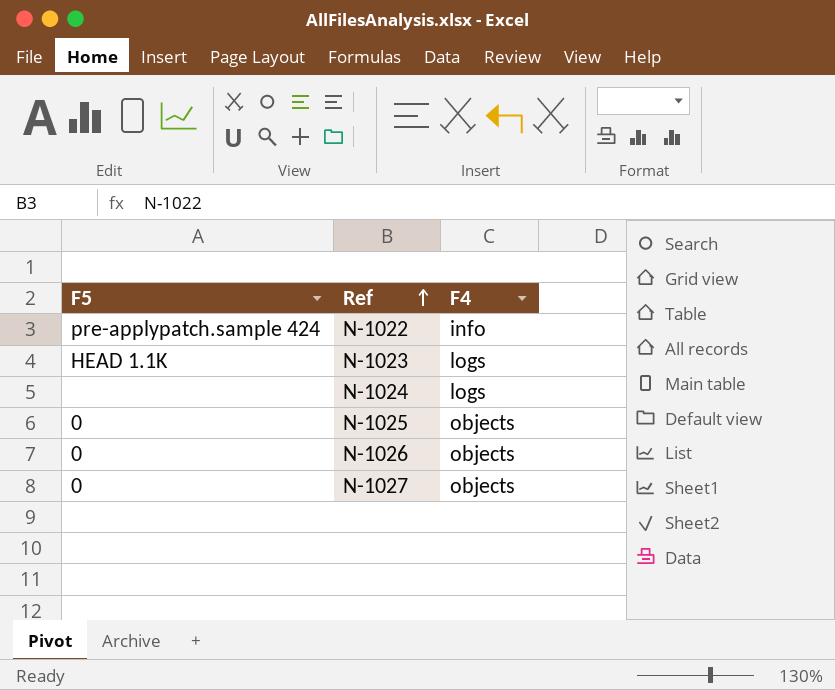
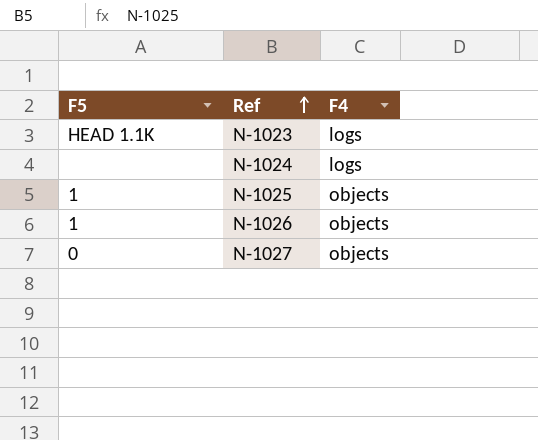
row N-1022: pre-applypatch.sample 424 | info -> none
N-1025 | F5: 0 -> 1
N-1026 | F5: 0 -> 1

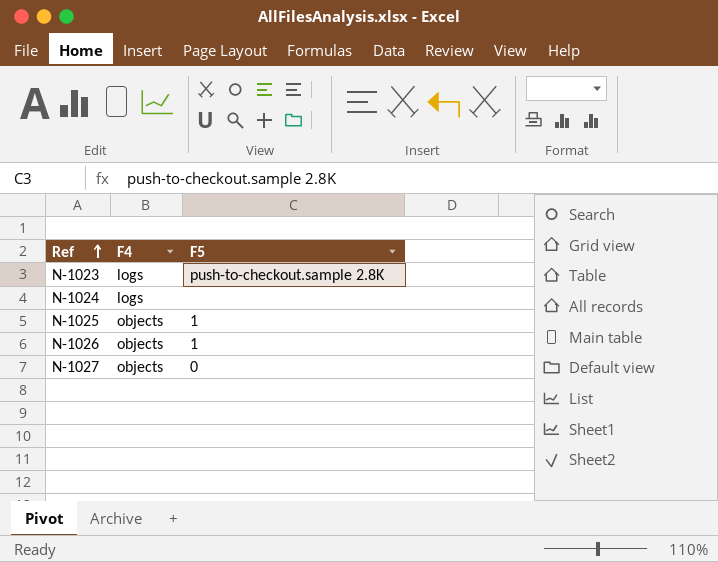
column F5 | position: 1 -> 3
N-1023 | F5: HEAD 1.1K -> push-to-checkout.sample 2.8K

